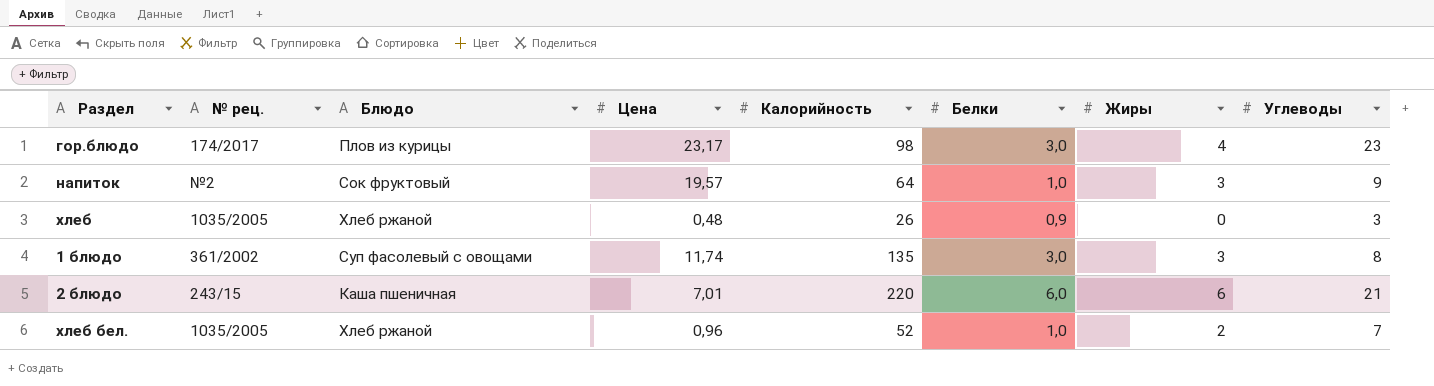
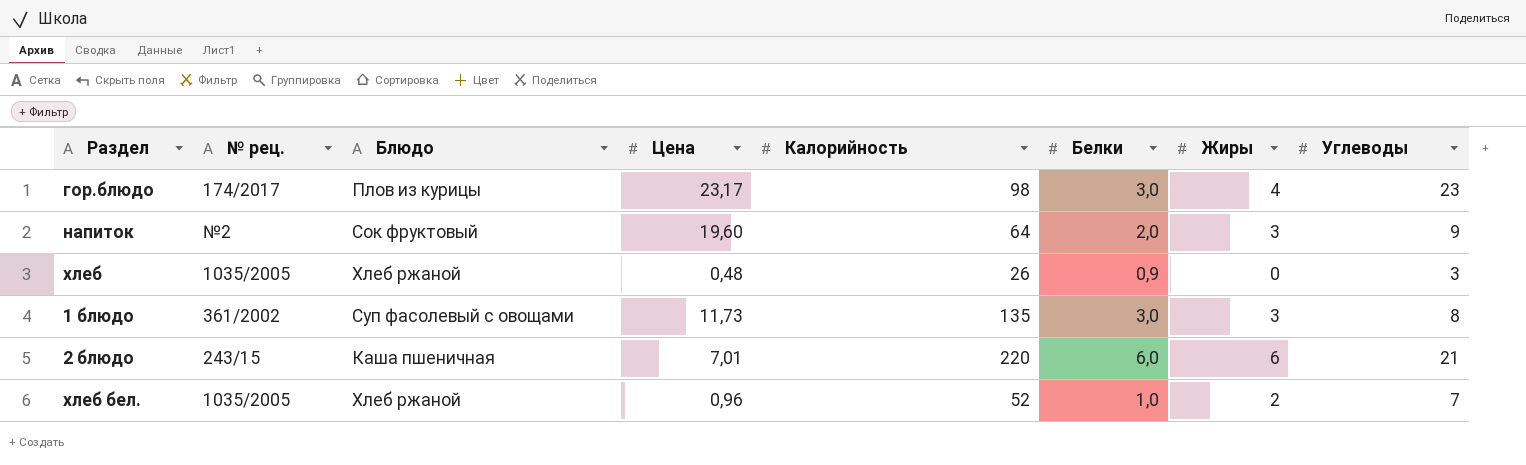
напиток | Цена: 19,57 -> 19,60
напиток | Белки: 1,0 -> 2,0
1 блюдо | Цена: 11,74 -> 11,73

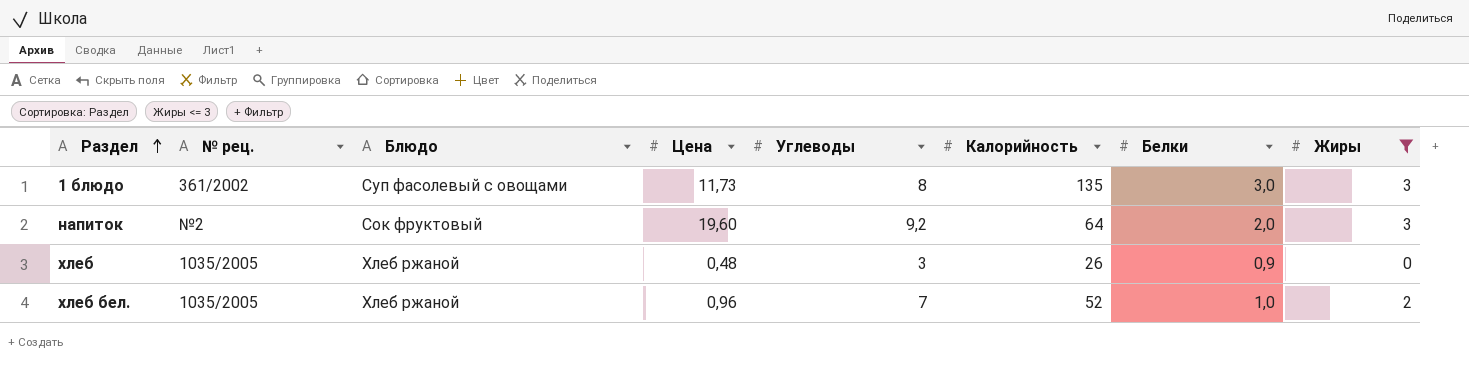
filter: none -> Жиры <= 3
row order: none -> Раздел ascending
column Углеводы | position: 8 -> 5
напиток | Углеводы: 9 -> 9,2

